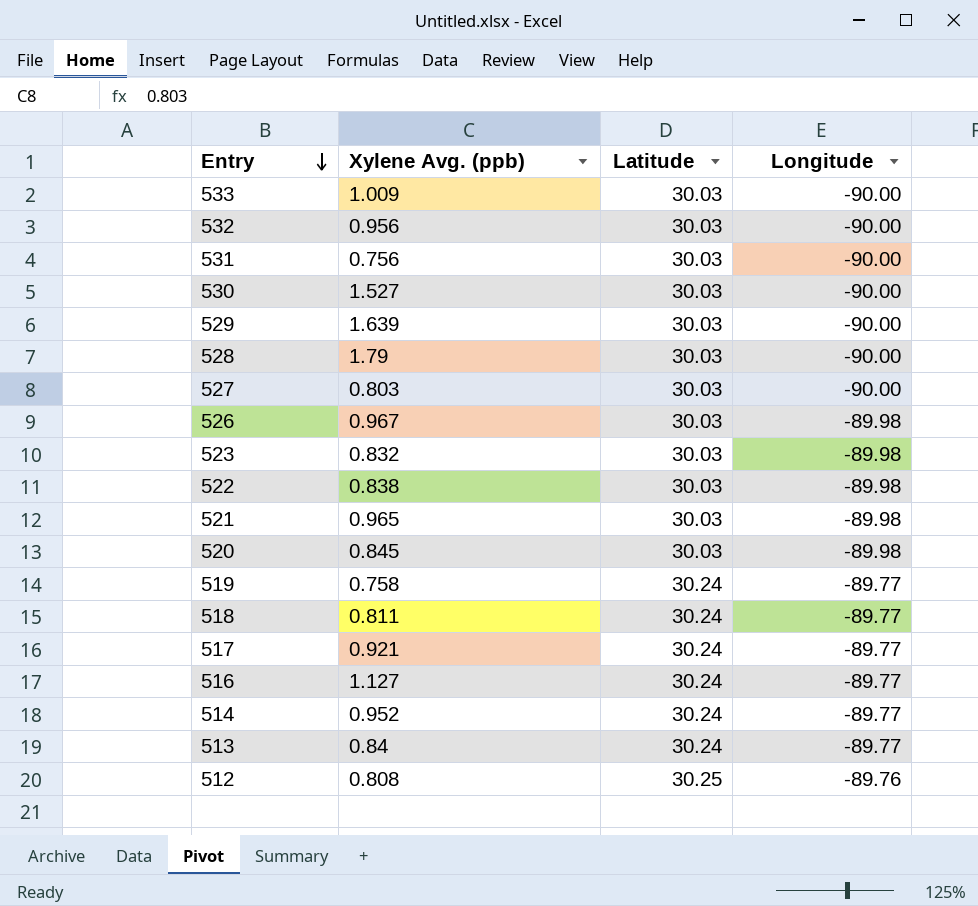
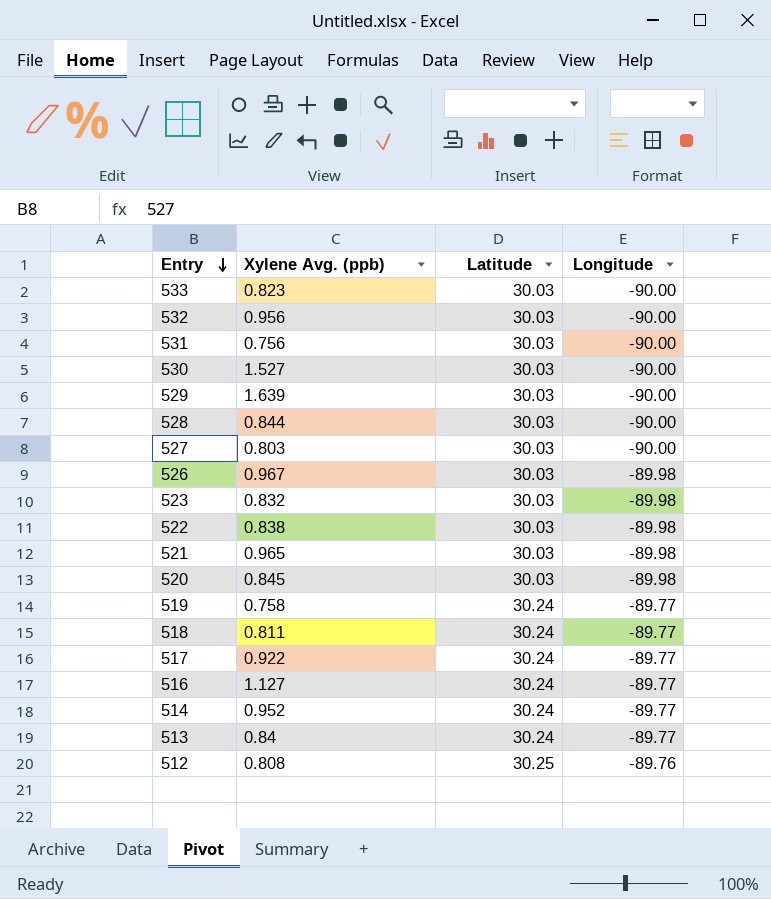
533 | Xylene Avg. (ppb): 1.009 -> 0.823
528 | Xylene Avg. (ppb): 1.79 -> 0.844
517 | Xylene Avg. (ppb): 0.921 -> 0.922

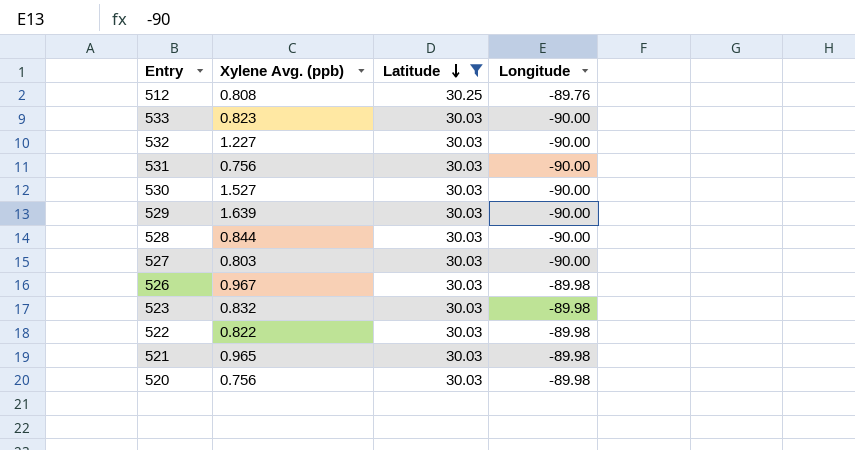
filter: none -> Latitude != 30.24
row order: Entry descending -> Latitude descending
532 | Xylene Avg. (ppb): 0.956 -> 1.227
522 | Xylene Avg. (ppb): 0.838 -> 0.822
520 | Xylene Avg. (ppb): 0.845 -> 0.756

